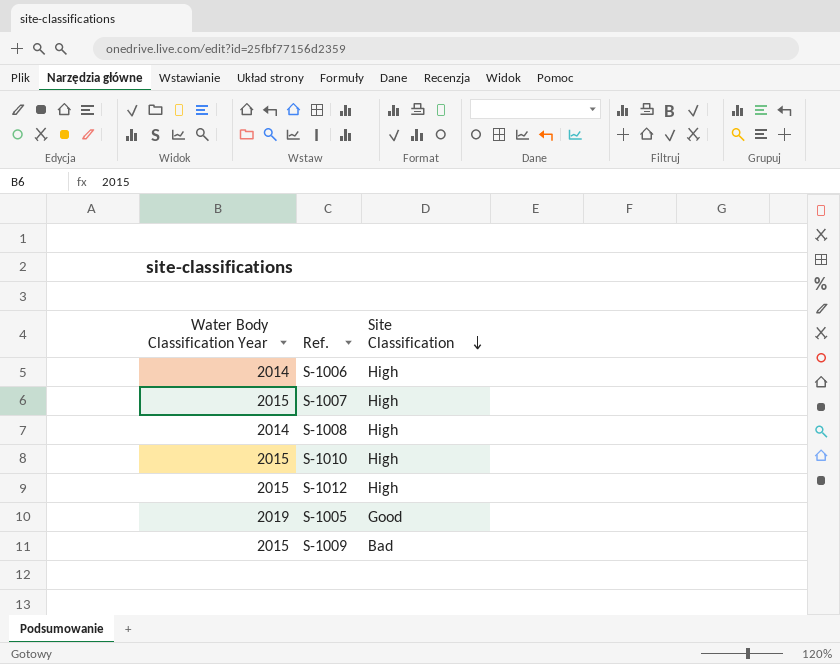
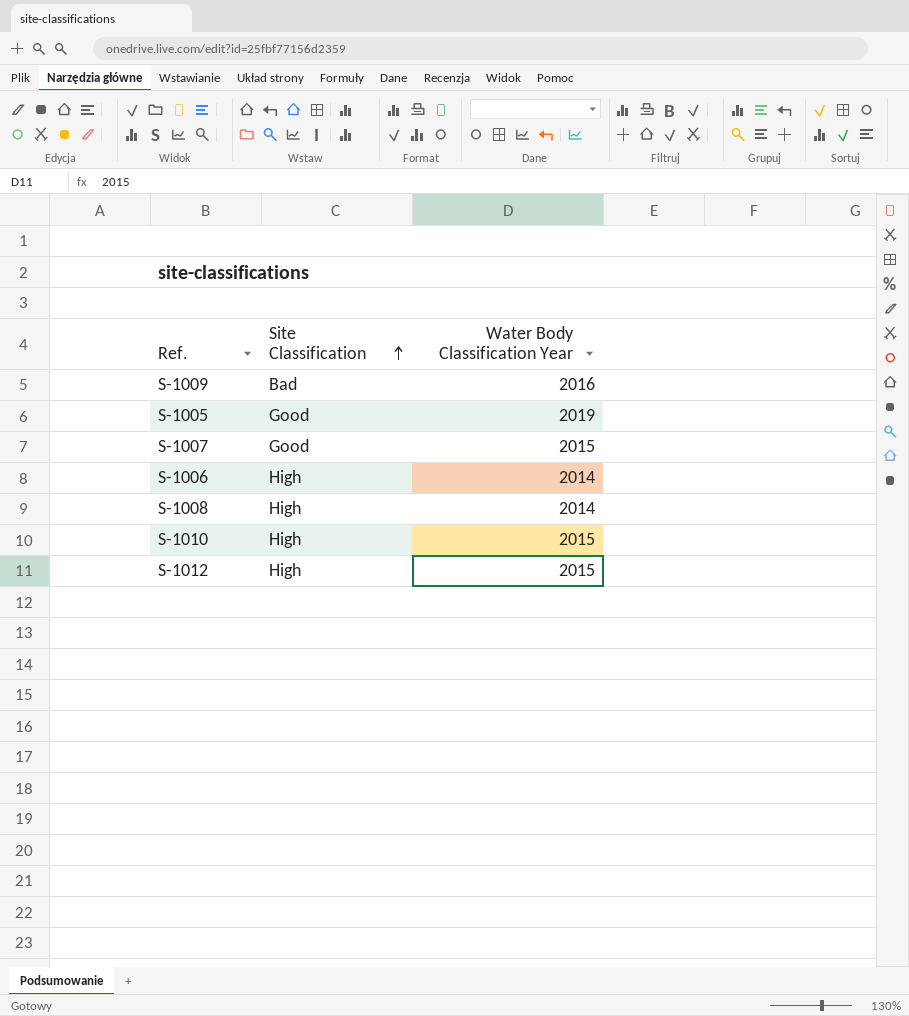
row order: Site Classification descending -> Site Classification ascending
column Water Body Classification Year | position: 1 -> 3
S-1009 | Water Body Classification Year: 2015 -> 2016
S-1007 | Site Classification: High -> Good

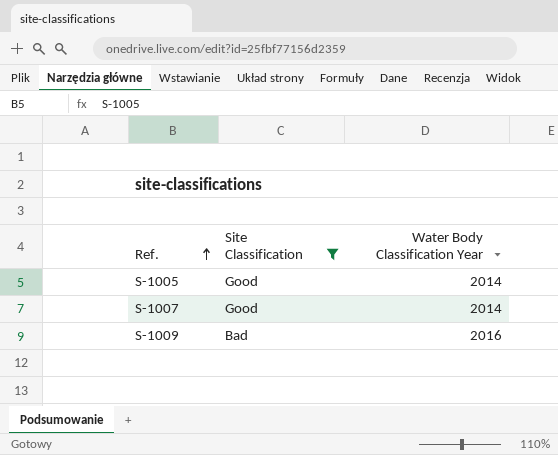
filter: none -> Site Classification != High
row order: Site Classification ascending -> Ref. ascending
S-1005 | Water Body Classification Year: 2019 -> 2014
S-1007 | Water Body Classification Year: 2015 -> 2014

